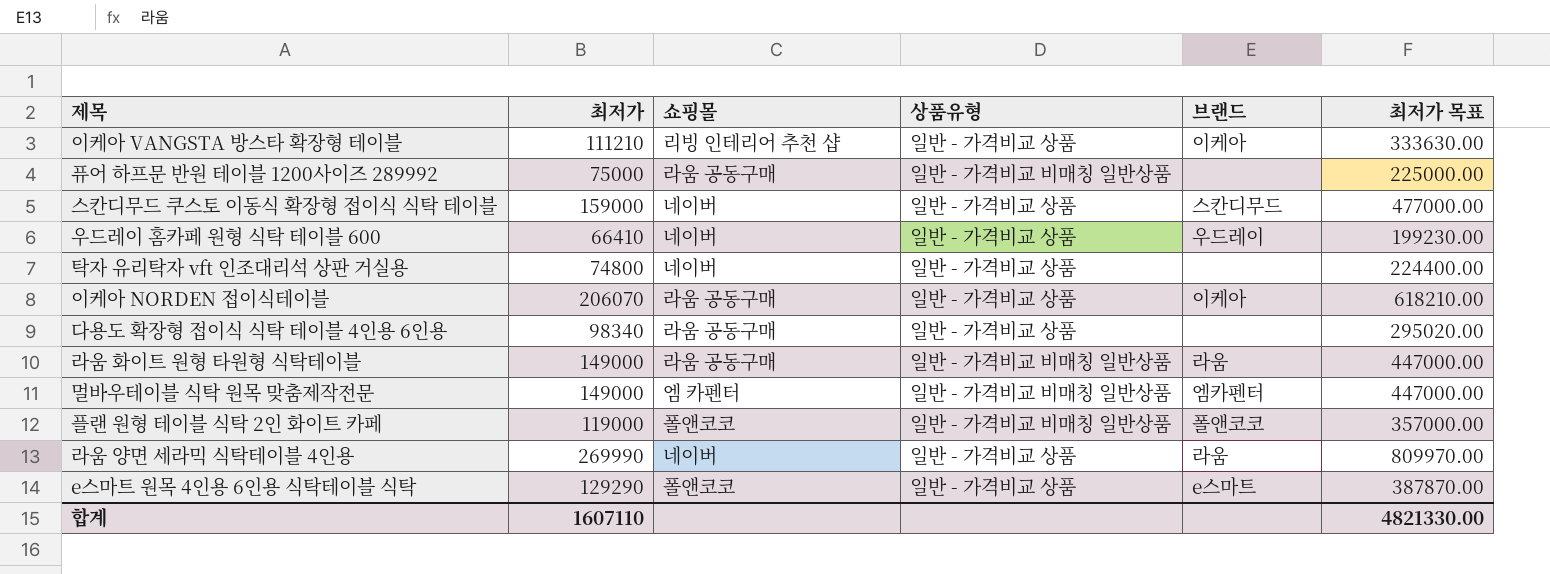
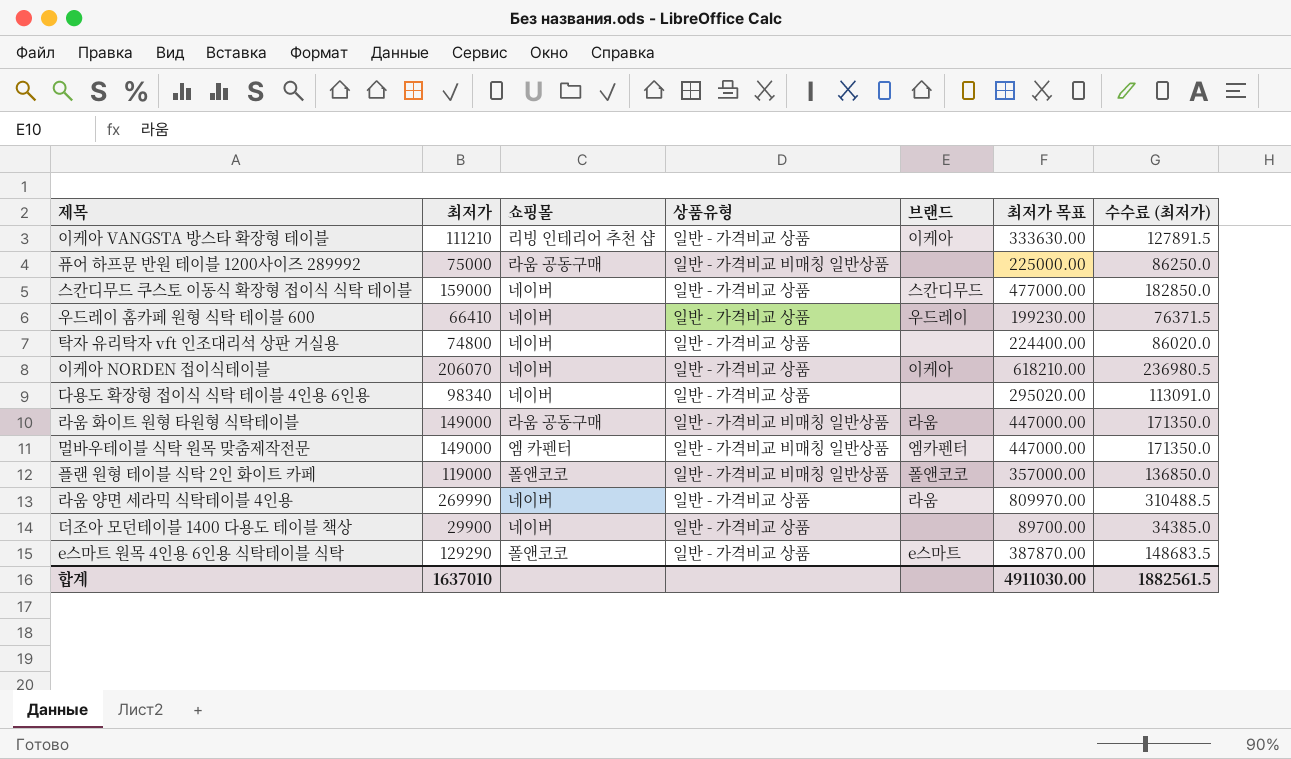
column 수수료 (최저가) | formula: none -> [최저가] * 1.15
이케아 NORDEN 접이식테이블 | 쇼핑몰: 라움 공동구매 -> 네이버
다용도 확장형 접이식 식탁 테이블 4인용 6인용 | 쇼핑몰: 라움 공동구매 -> 네이버
row 더조아 모던테이블 1400 다용도 테이블 책상: none -> 29900 | 네이버 | 일반 - 가격비교 상품 | none | 89700.00 | 34385.0
합계 | 최저가: 1607110 -> 1637010
합계 | 최저가 목표: 4821330.00 -> 4911030.00

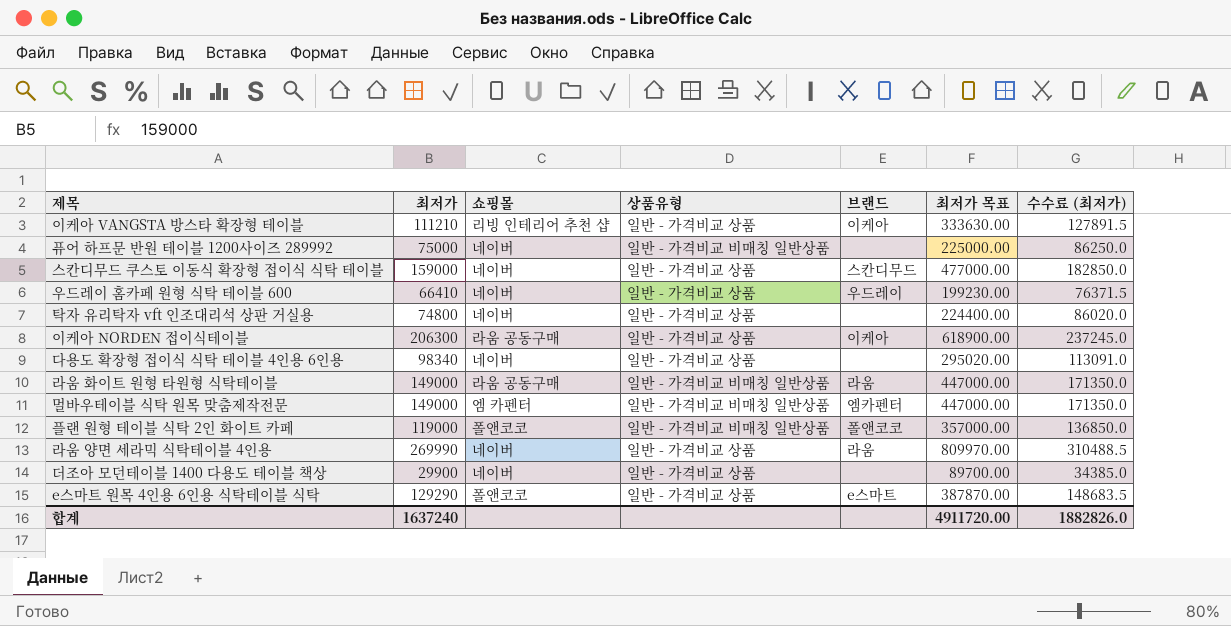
퓨어 하프문 반원 테이블 1200사이즈 289992 | 쇼핑몰: 라움 공동구매 -> 네이버
이케아 NORDEN 접이식테이블 | 최저가: 206070 -> 206300
이케아 NORDEN 접이식테이블 | 쇼핑몰: 네이버 -> 라움 공동구매
이케아 NORDEN 접이식테이블 | 최저가 목표: 618210.00 -> 618900.00
이케아 NORDEN 접이식테이블 | 수수료 (최저가): 236980.5 -> 237245.0
합계 | 최저가: 1637010 -> 1637240
합계 | 최저가 목표: 4911030.00 -> 4911720.00
합계 | 수수료 (최저가): 1882561.5 -> 1882826.0

